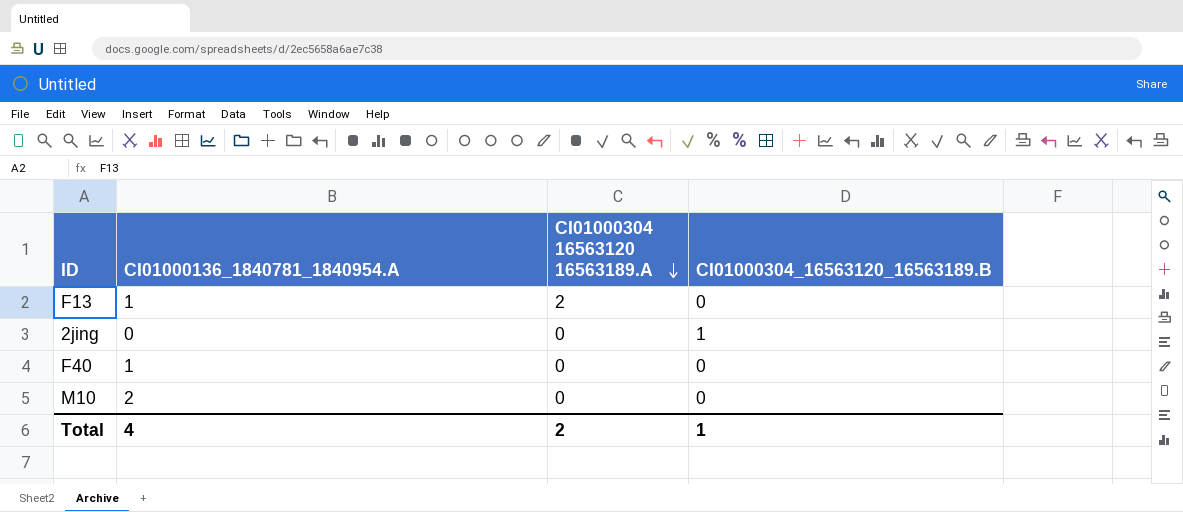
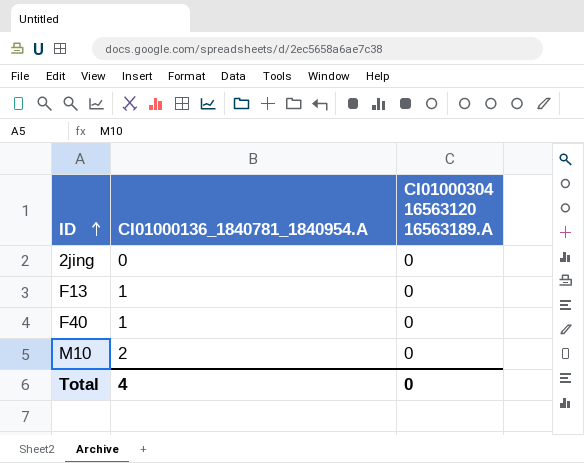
row order: CI01000304 16563120 16563189.A descending -> ID ascending
column CI01000304_16563120_16563189.B | position: 4 -> none
F13 | CI01000304 16563120 16563189.A: 2 -> 0
Total | CI01000304 16563120 16563189.A: 2 -> 0

